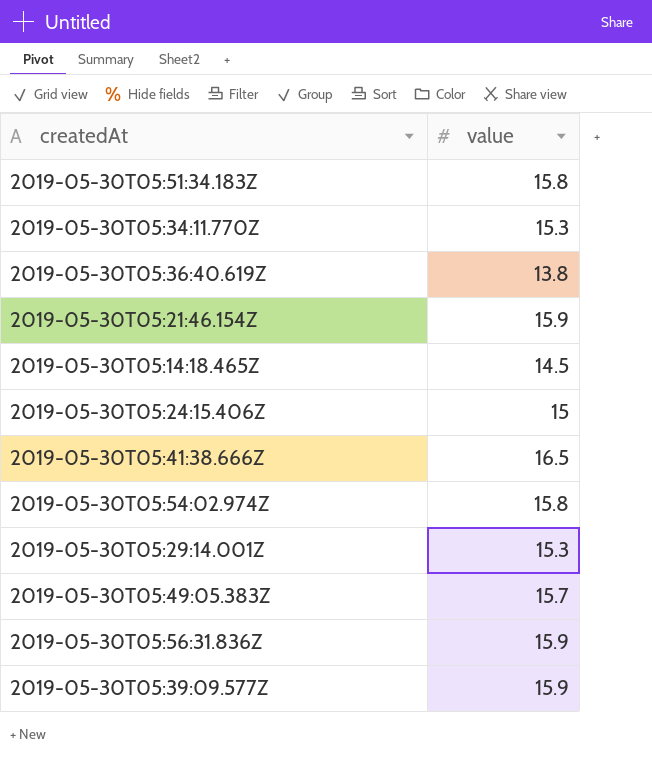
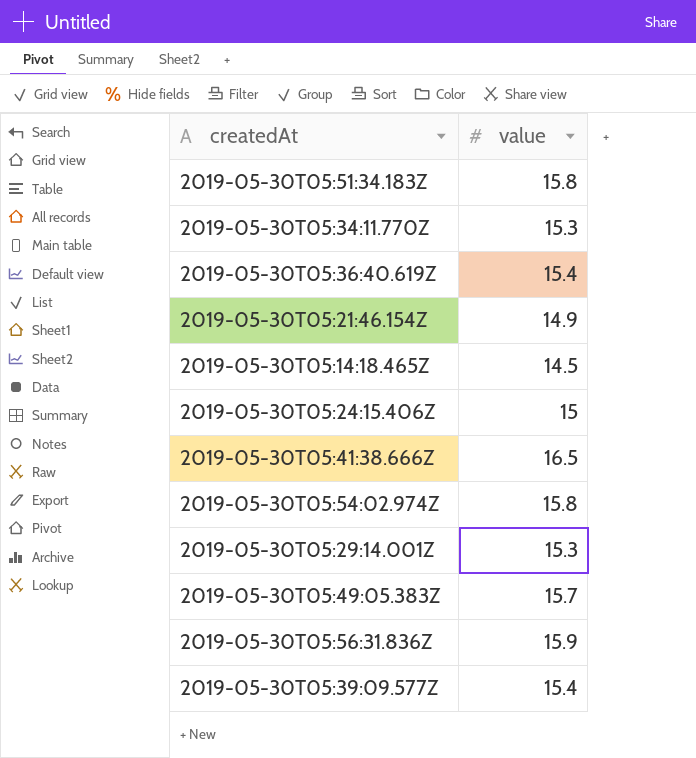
2019-05-30T05:36:40.619Z | value: 13.8 -> 15.4
2019-05-30T05:21:46.154Z | value: 15.9 -> 14.9
2019-05-30T05:39:09.577Z | value: 15.9 -> 15.4

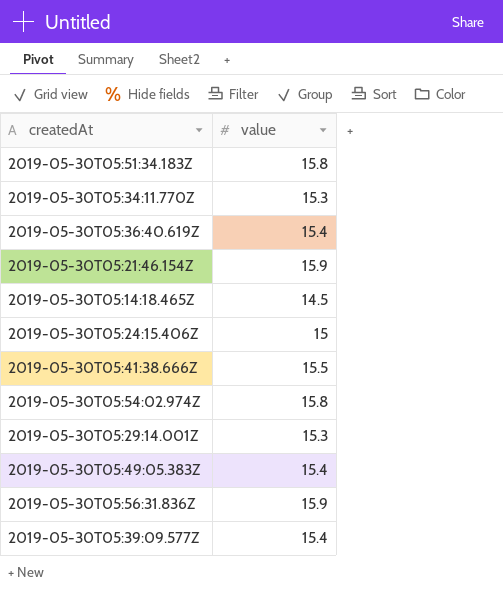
2019-05-30T05:21:46.154Z | value: 14.9 -> 15.9
2019-05-30T05:41:38.666Z | value: 16.5 -> 15.5
2019-05-30T05:49:05.383Z | value: 15.7 -> 15.4

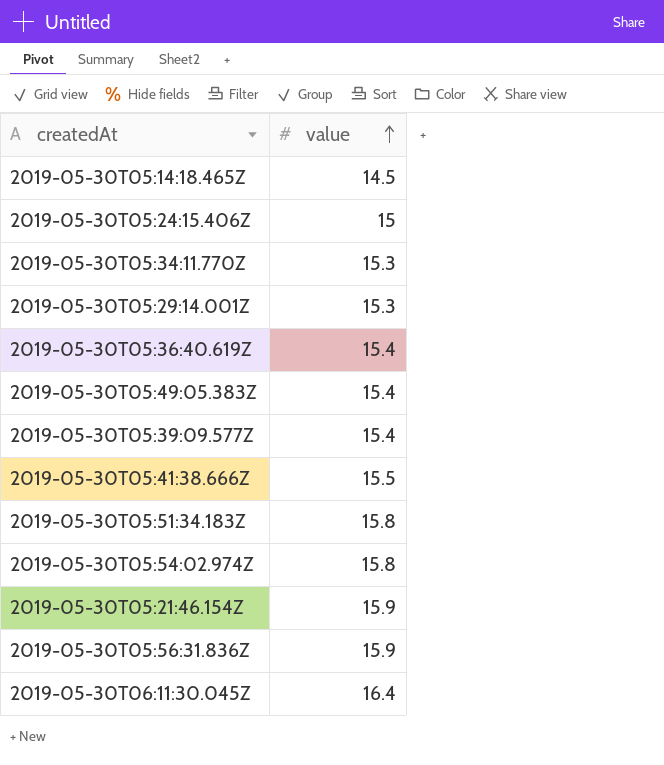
row order: none -> value ascending
row 2019-05-30T06:11:30.045Z: none -> 16.4

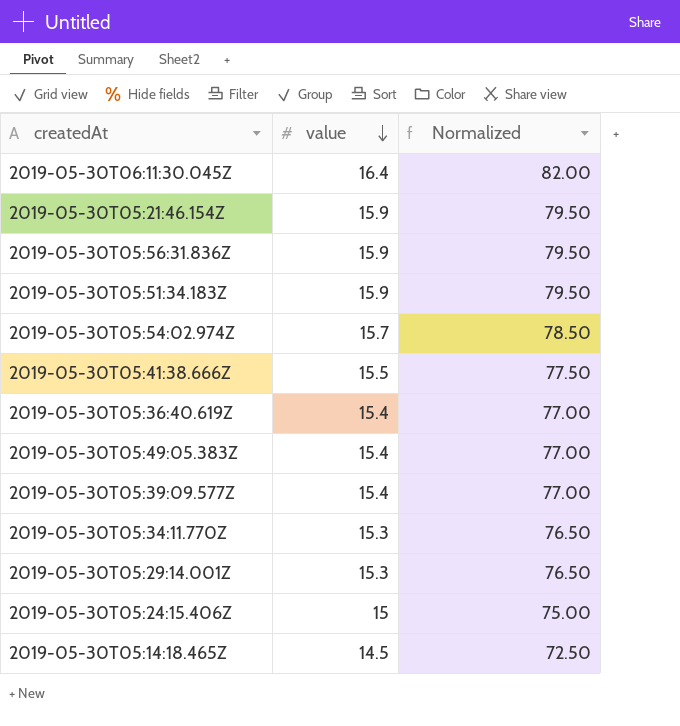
row order: value ascending -> value descending
column Normalized | formula: none -> [value] * 5
2019-05-30T05:51:34.183Z | value: 15.8 -> 15.9
2019-05-30T05:54:02.974Z | value: 15.8 -> 15.7

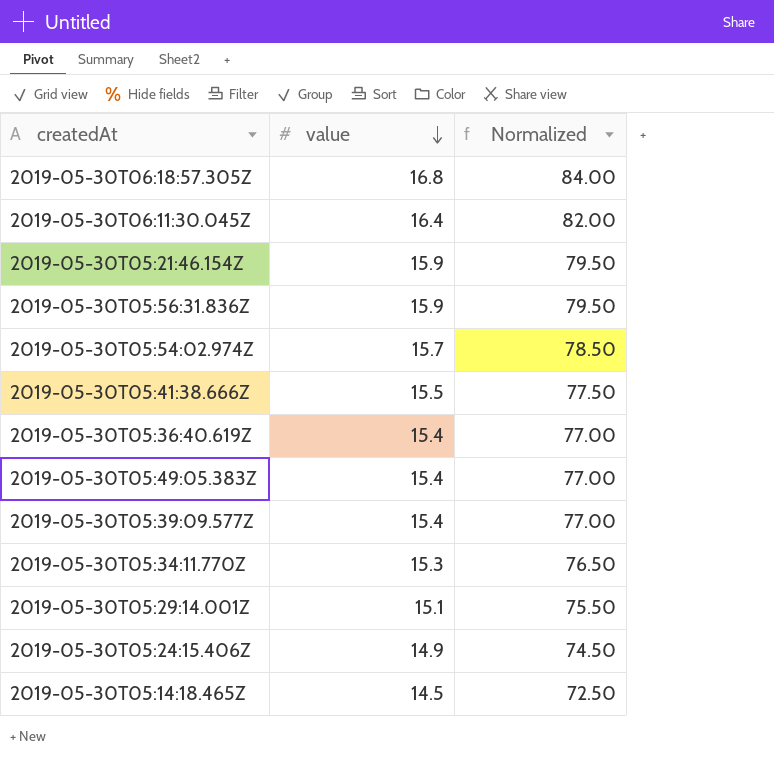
row 2019-05-30T05:51:34.183Z: 15.9 | 79.50 -> none
row 2019-05-30T06:18:57.305Z: none -> 16.8 | 84.00
2019-05-30T05:29:14.001Z | value: 15.3 -> 15.1
2019-05-30T05:29:14.001Z | Normalized: 76.50 -> 75.50
2019-05-30T05:24:15.406Z | value: 15 -> 14.9
2019-05-30T05:24:15.406Z | Normalized: 75.00 -> 74.50

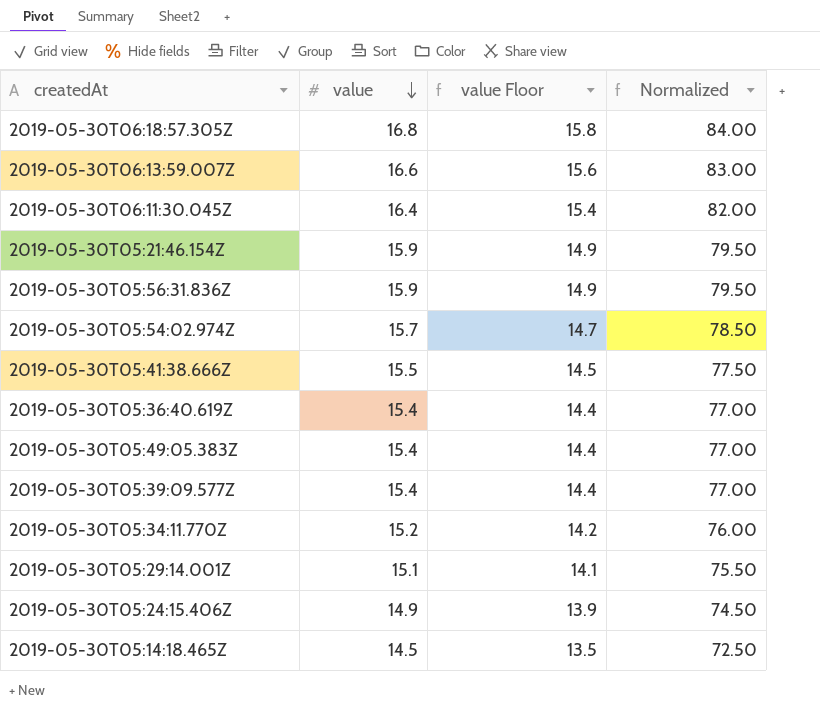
column value Floor | formula: none -> [value] - 1
row 2019-05-30T06:13:59.007Z: none -> 16.6 | 15.6 | 83.00
2019-05-30T05:34:11.770Z | value: 15.3 -> 15.2
2019-05-30T05:34:11.770Z | Normalized: 76.50 -> 76.00

